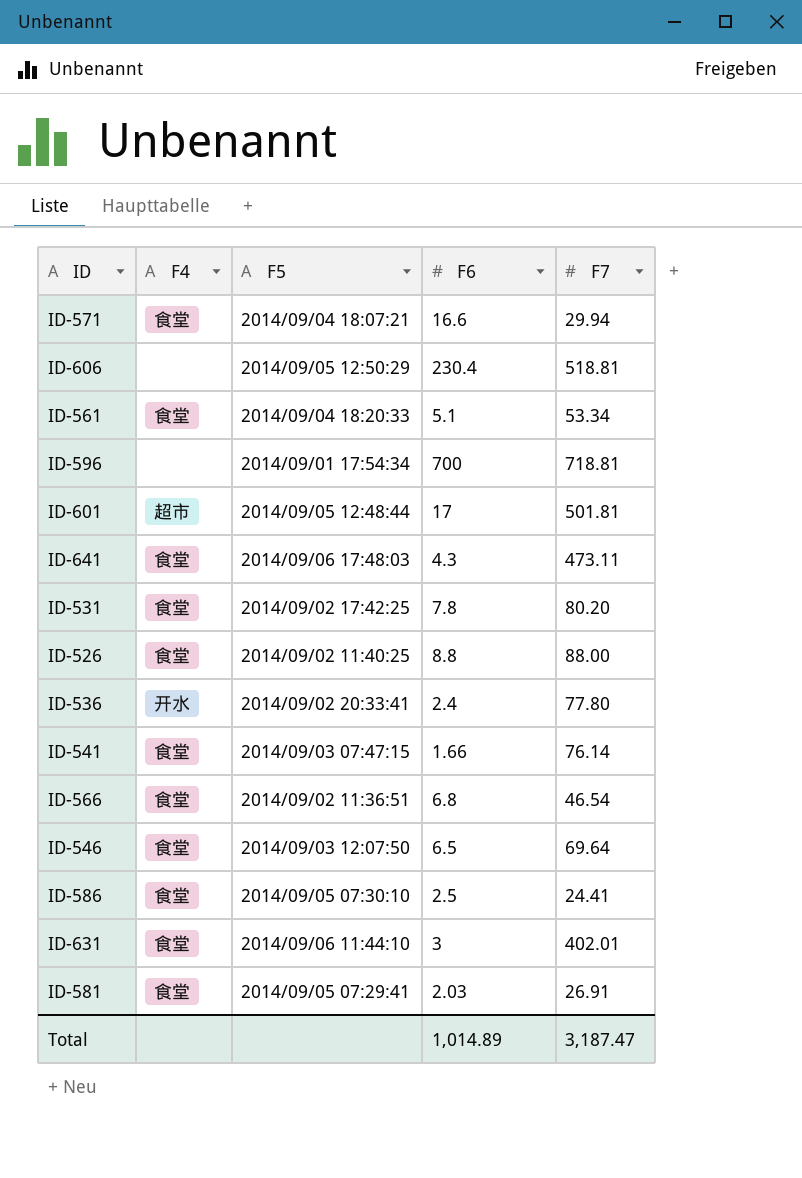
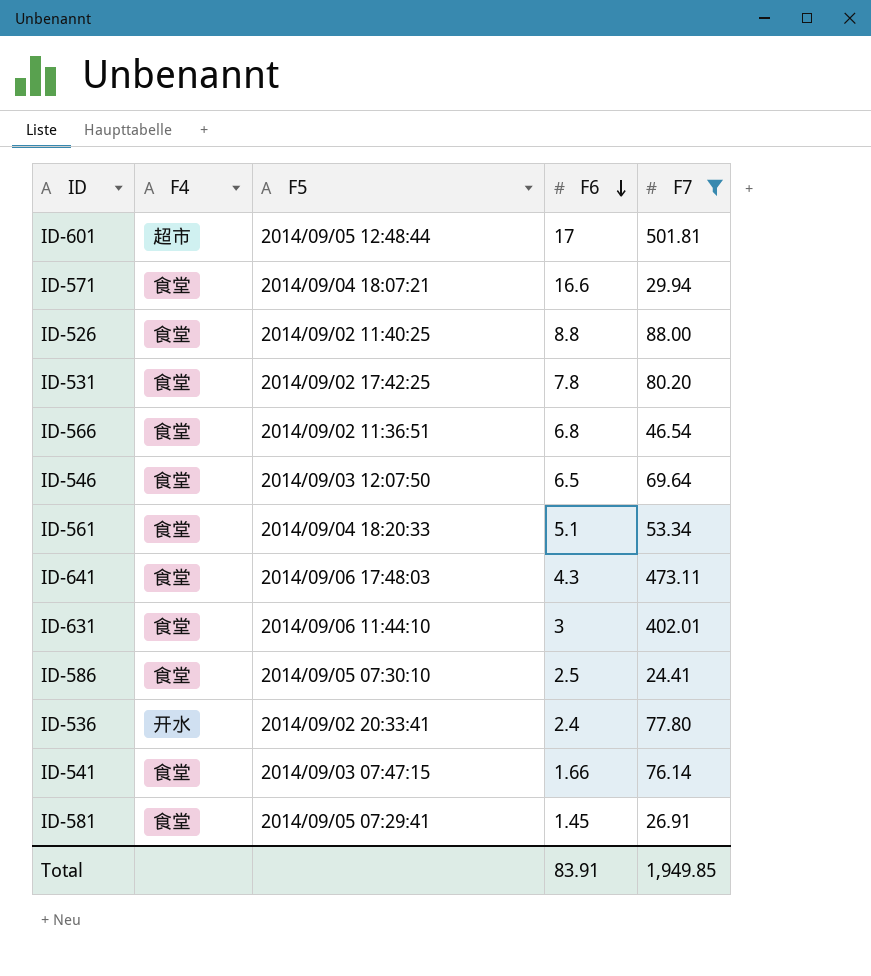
filter: none -> F7 <= 501.81
row order: none -> F6 descending
ID-581 | F6: 2.03 -> 1.45
Total | F6: 1,014.89 -> 83.91
Total | F7: 3,187.47 -> 1,949.85

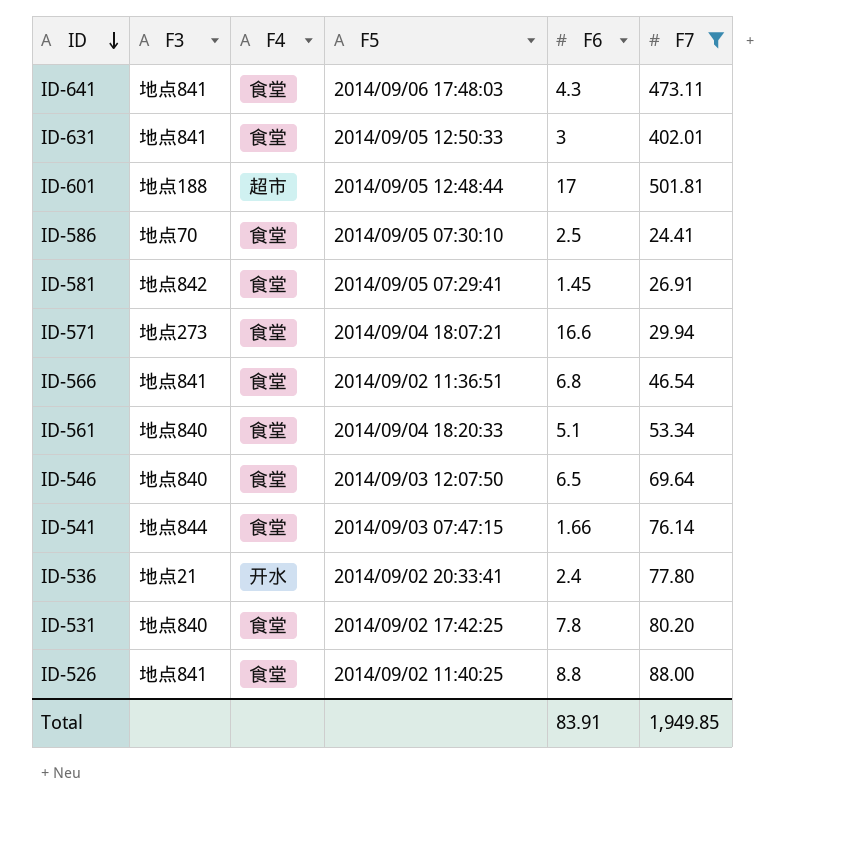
row order: F6 descending -> ID descending
column F3 | position: none -> 2
ID-631 | F5: 2014/09/06 11:44:10 -> 2014/09/05 12:50:33

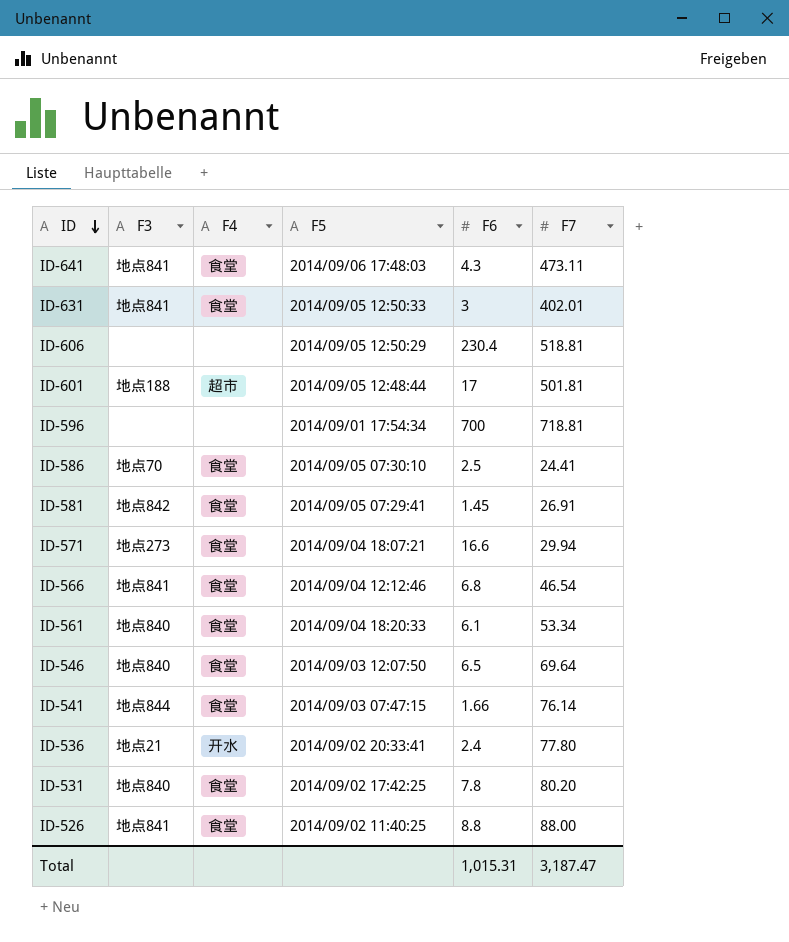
filter: F7 <= 501.81 -> none
ID-566 | F5: 2014/09/02 11:36:51 -> 2014/09/04 12:12:46
ID-561 | F6: 5.1 -> 6.1
Total | F6: 83.91 -> 1,015.31
Total | F7: 1,949.85 -> 3,187.47

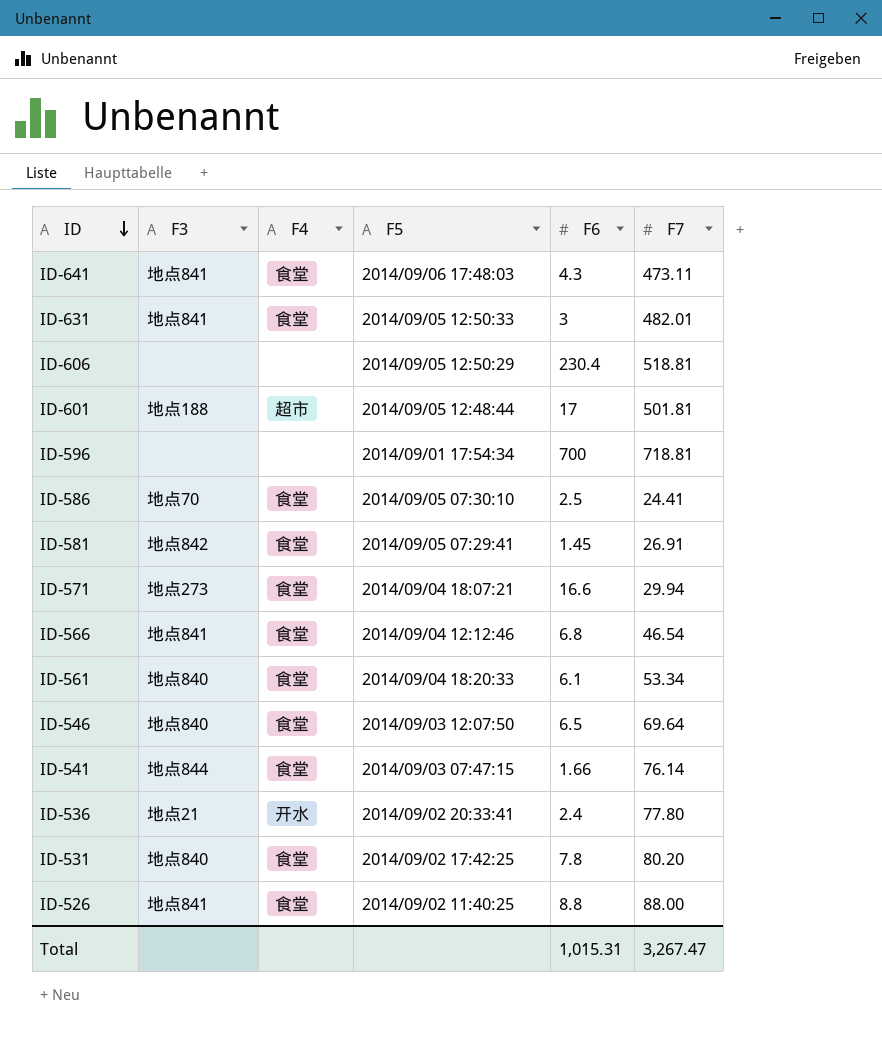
ID-631 | F7: 402.01 -> 482.01
Total | F7: 3,187.47 -> 3,267.47

